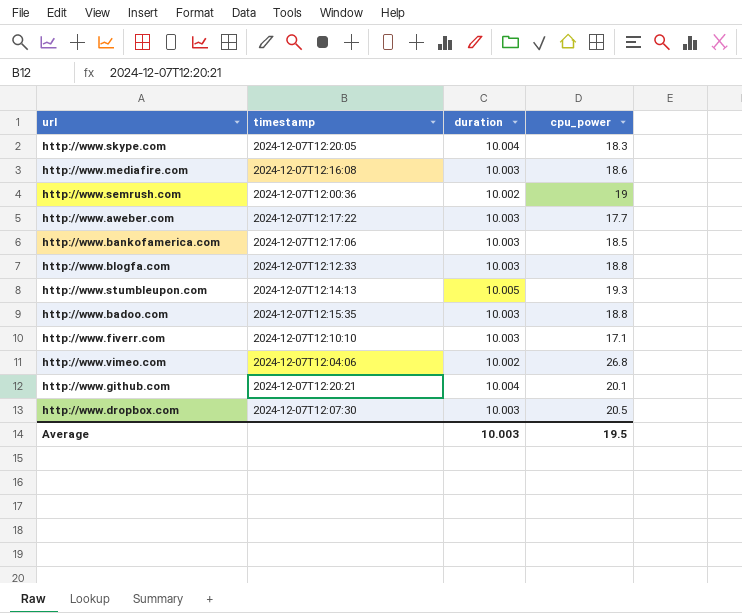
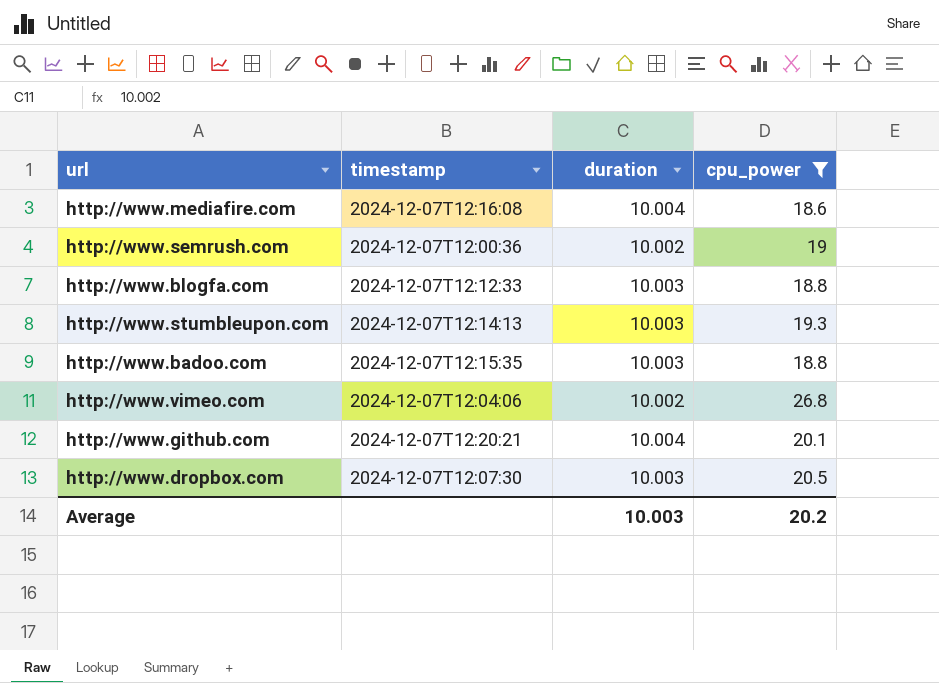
filter: none -> cpu_power >= 18.6
http://www.mediafire.com | duration: 10.003 -> 10.004
http://www.stumbleupon.com | duration: 10.005 -> 10.003
Average | cpu_power: 19.5 -> 20.2

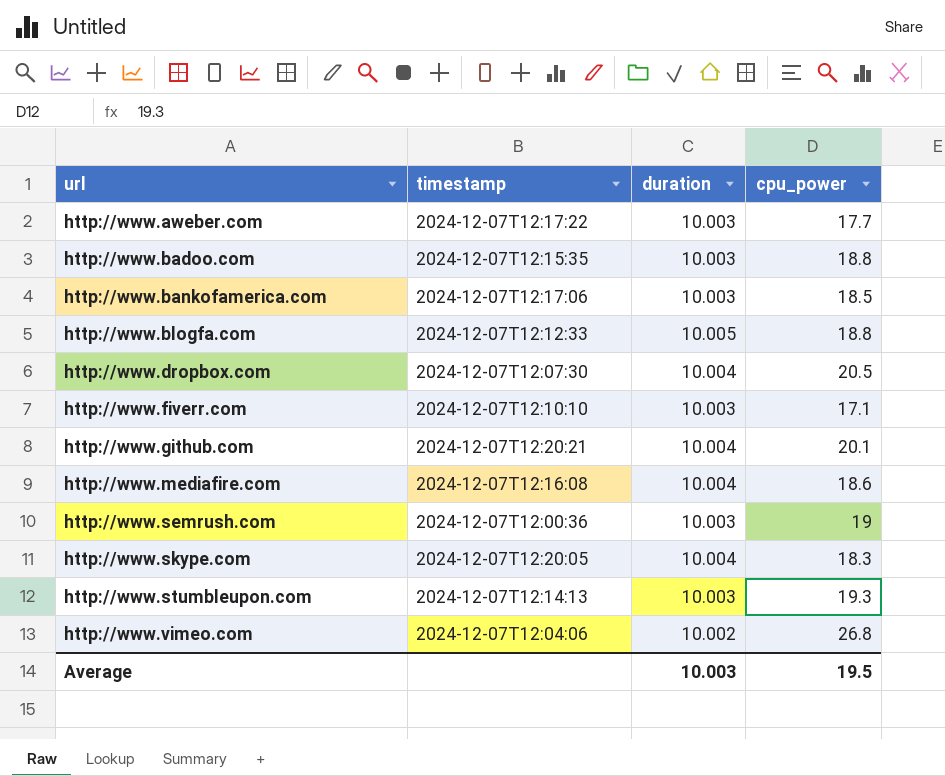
filter: cpu_power >= 18.6 -> none
row order: none -> url ascending
http://www.blogfa.com | duration: 10.003 -> 10.005
http://www.dropbox.com | duration: 10.003 -> 10.004
http://www.semrush.com | duration: 10.002 -> 10.003
Average | cpu_power: 20.2 -> 19.5

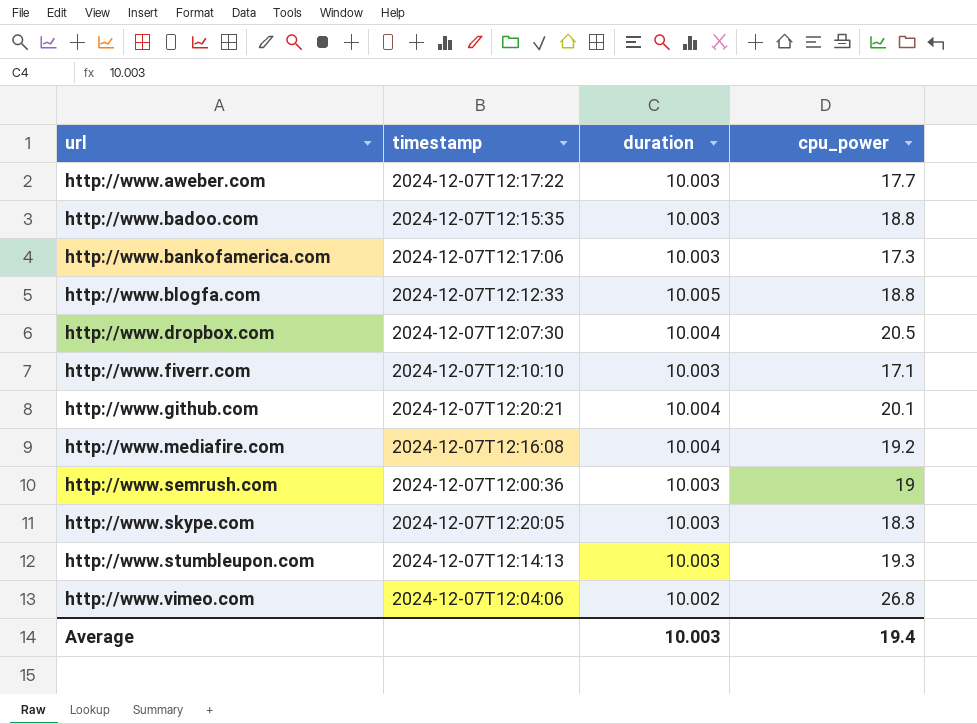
http://www.bankofamerica.com | cpu_power: 18.5 -> 17.3
http://www.mediafire.com | cpu_power: 18.6 -> 19.2
http://www.skype.com | duration: 10.004 -> 10.003
Average | cpu_power: 19.5 -> 19.4

